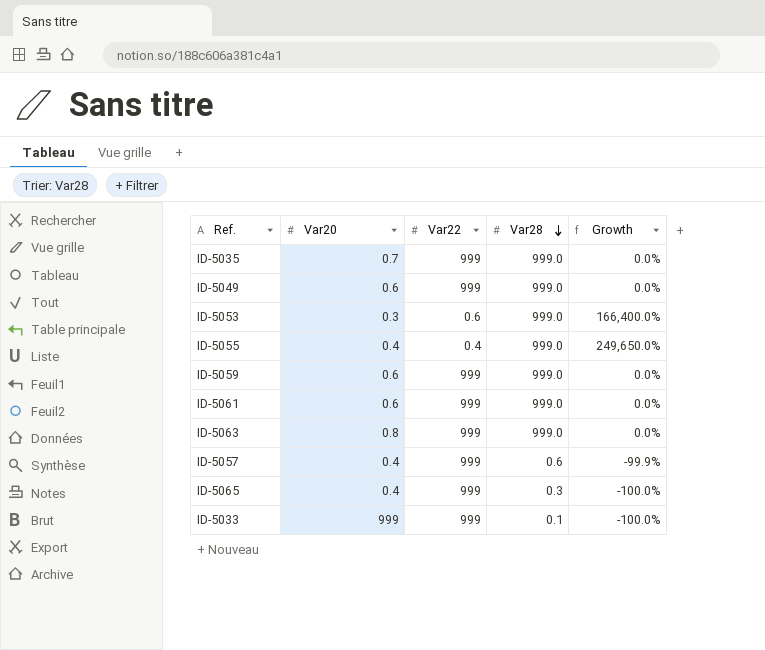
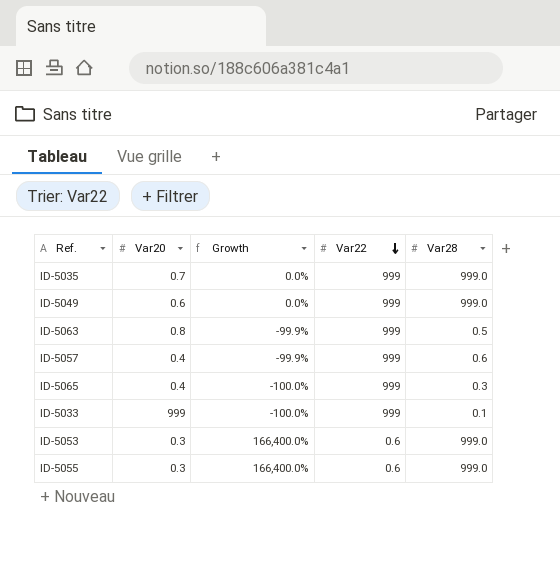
row order: Var28 descending -> Var22 descending
column Growth | position: 5 -> 3
row ID-5059: 0.6 | 999 | 999.0 | 0.0% -> none
row ID-5061: 0.6 | 999 | 999.0 | 0.0% -> none
ID-5063 | Growth: 0.0% -> -99.9%
ID-5063 | Var28: 999.0 -> 0.5
ID-5055 | Var20: 0.4 -> 0.3
ID-5055 | Growth: 249,650.0% -> 166,400.0%
ID-5055 | Var22: 0.4 -> 0.6

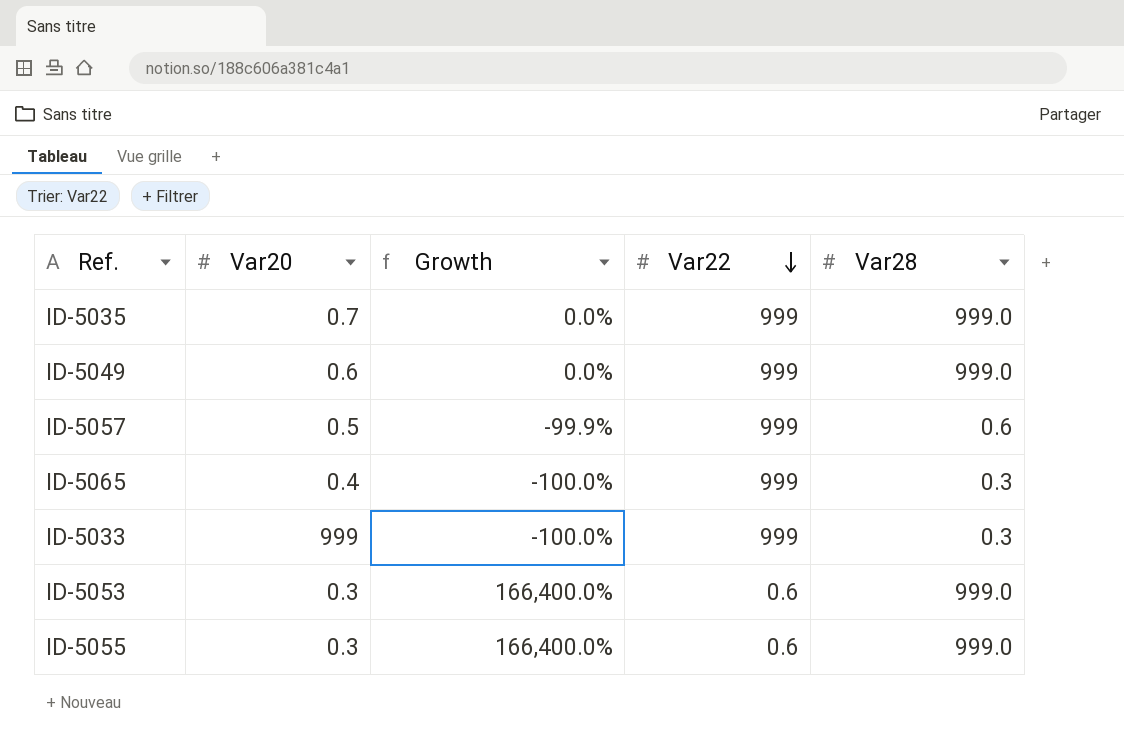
row ID-5063: 0.8 | -99.9% | 999 | 0.5 -> none
ID-5057 | Var20: 0.4 -> 0.5
ID-5033 | Var28: 0.1 -> 0.3

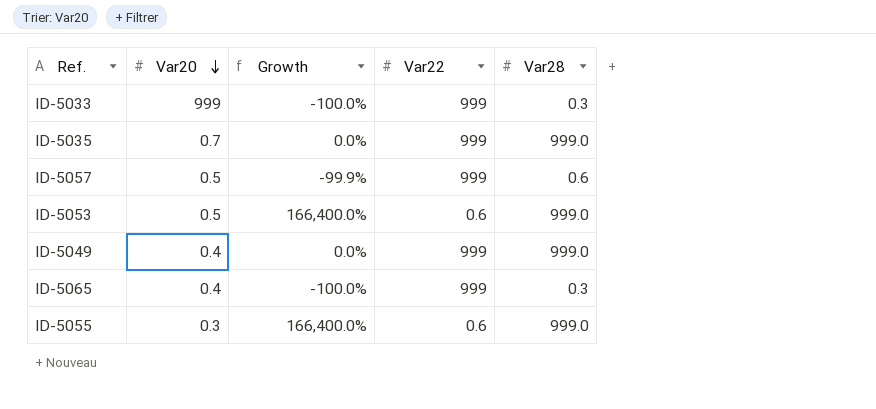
row order: Var22 descending -> Var20 descending
ID-5053 | Var20: 0.3 -> 0.5
ID-5049 | Var20: 0.6 -> 0.4

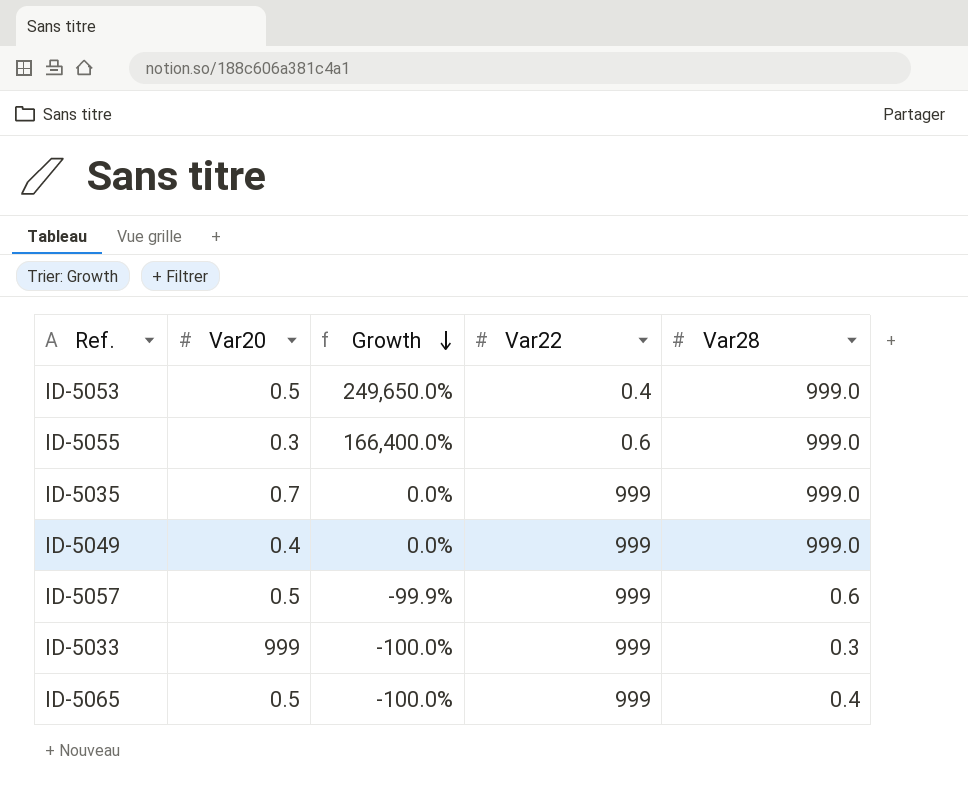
row order: Var20 descending -> Growth descending
ID-5053 | Growth: 166,400.0% -> 249,650.0%
ID-5053 | Var22: 0.6 -> 0.4
ID-5065 | Var20: 0.4 -> 0.5
ID-5065 | Var28: 0.3 -> 0.4

